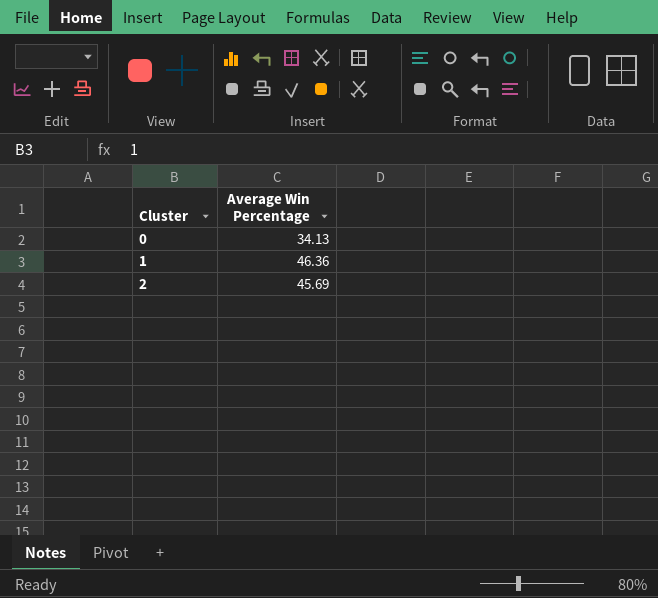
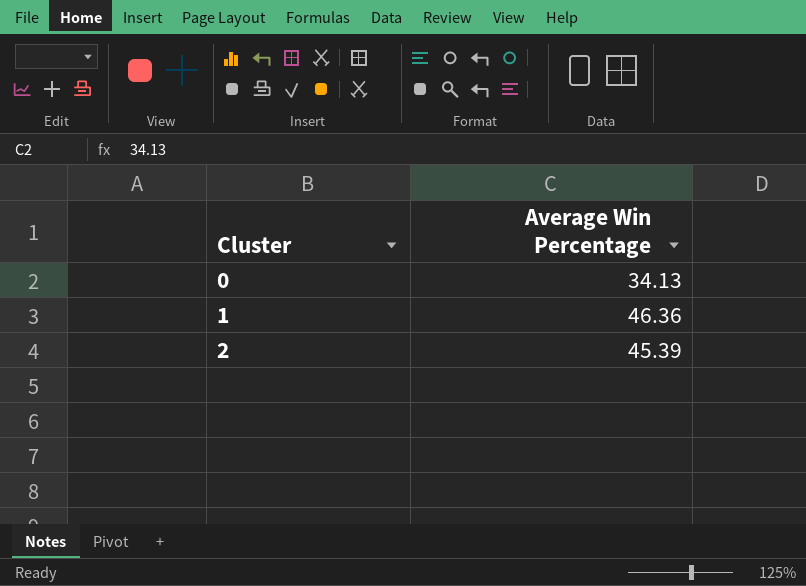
2 | Average Win Percentage: 45.69 -> 45.39

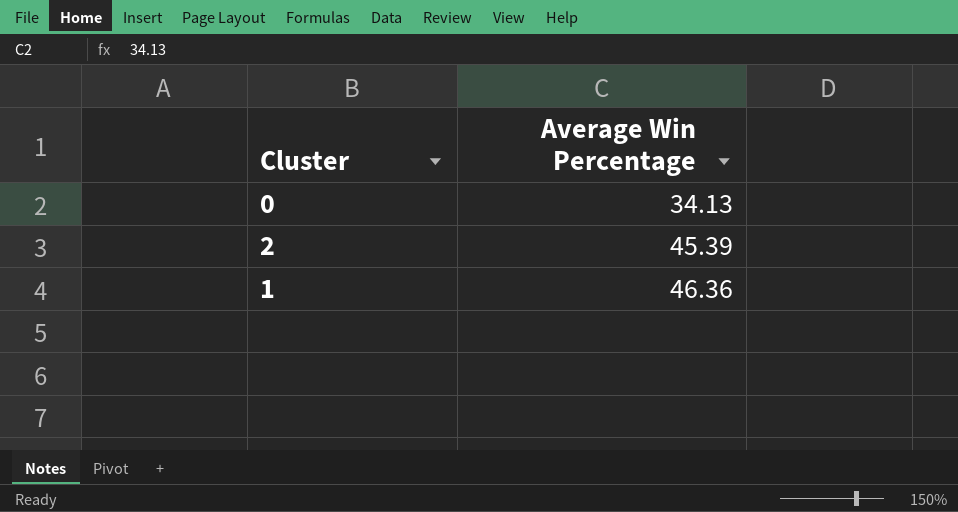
row order: Cluster ascending -> Average Win Percentage ascending

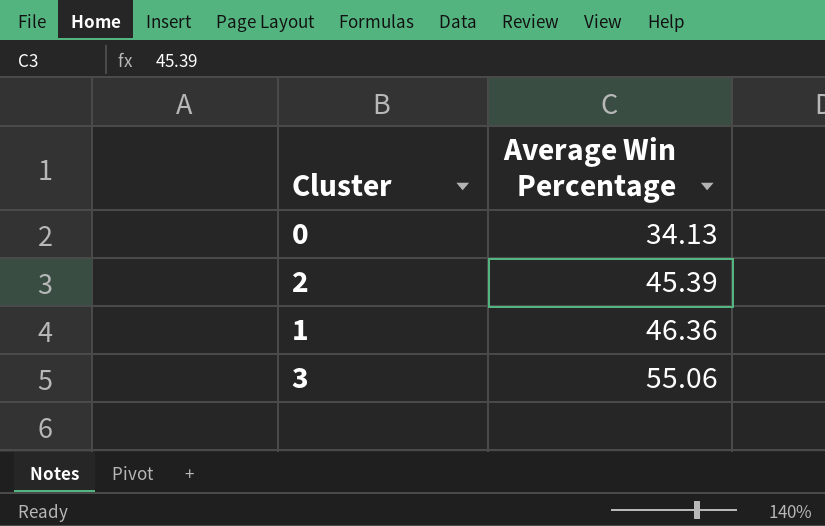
row 3: none -> 55.06

